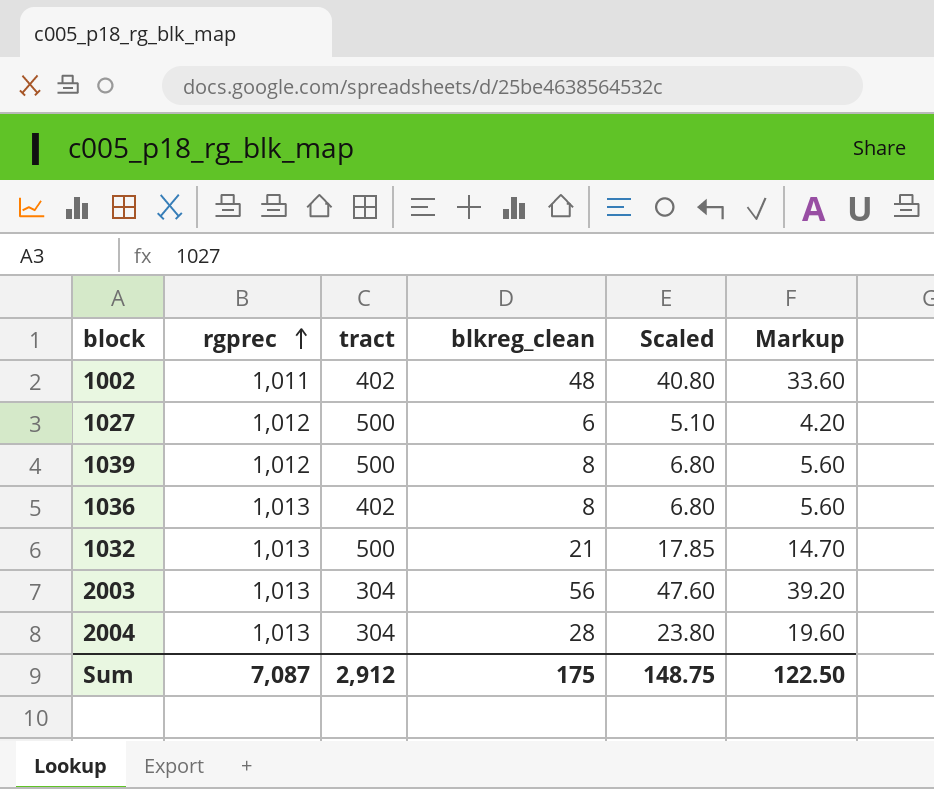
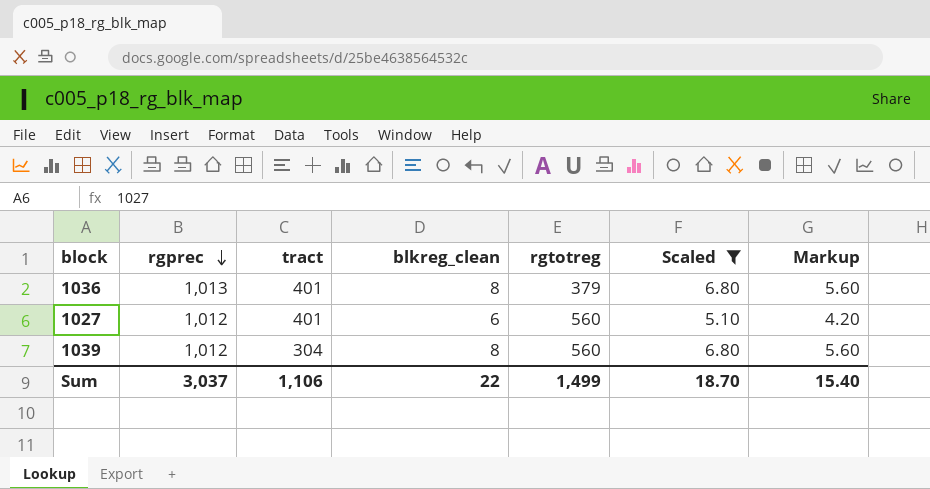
filter: none -> Scaled <= 6.80
row order: rgprec ascending -> rgprec descending
column rgtotreg | position: none -> 5
1036 | tract: 402 -> 401
1027 | tract: 500 -> 401
1039 | tract: 500 -> 304
Sum | rgprec: 7,087 -> 3,037
Sum | tract: 2,912 -> 1,106
Sum | blkreg_clean: 175 -> 22
Sum | Scaled: 148.75 -> 18.70
Sum | Markup: 122.50 -> 15.40

